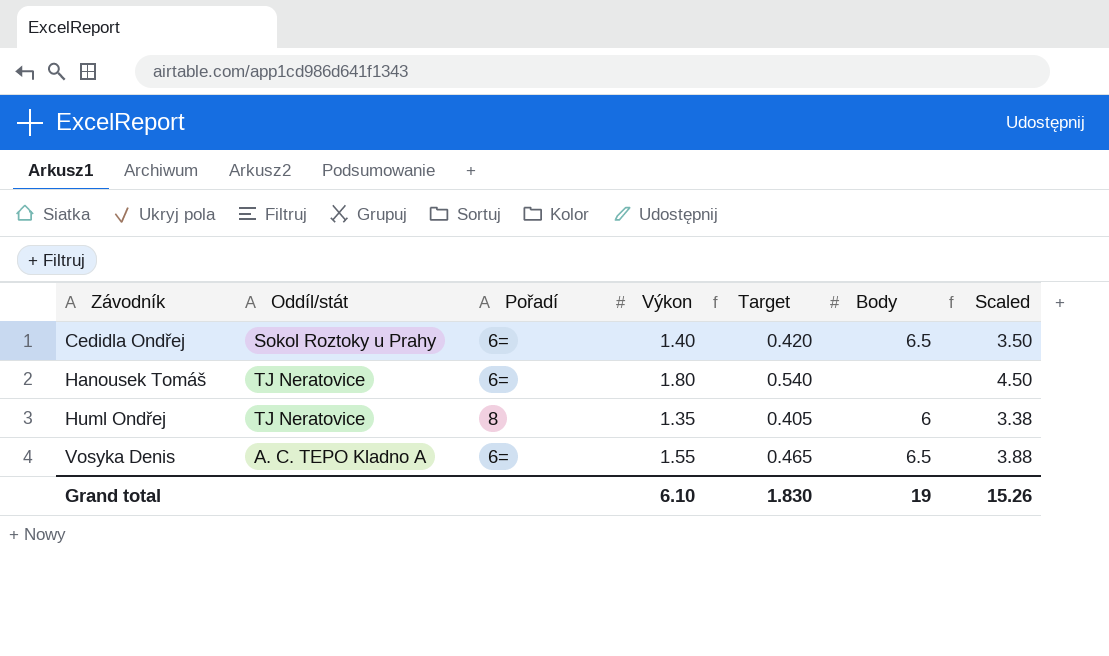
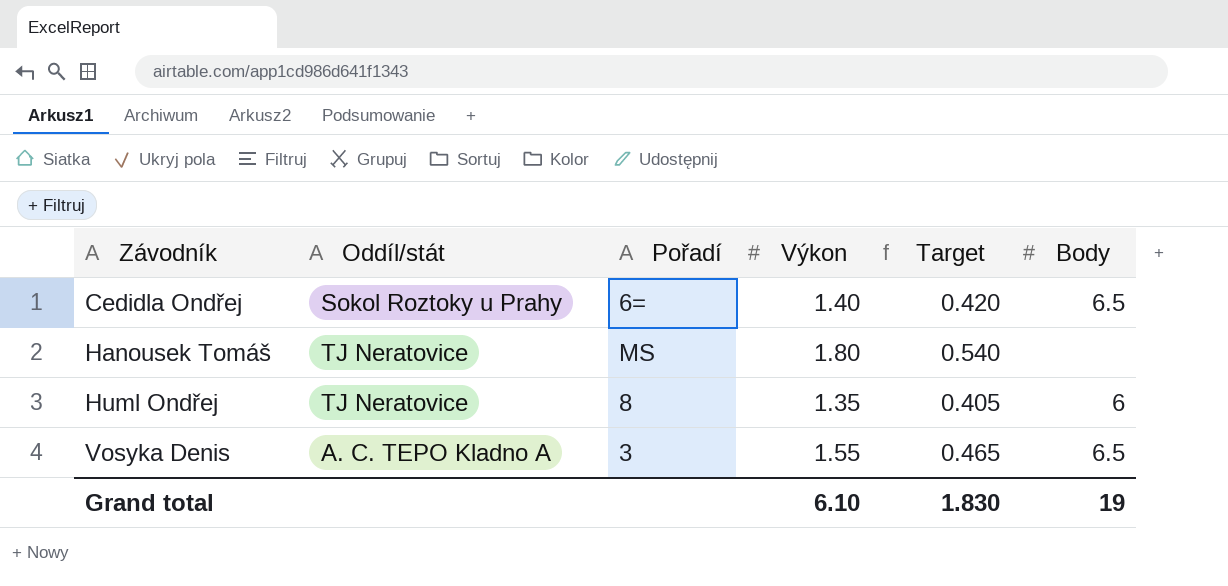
column Scaled | formula: [Výkon] * 2.5 -> none
Hanousek Tomáš | Pořadí: 6= -> MS
Vosyka Denis | Pořadí: 6= -> 3

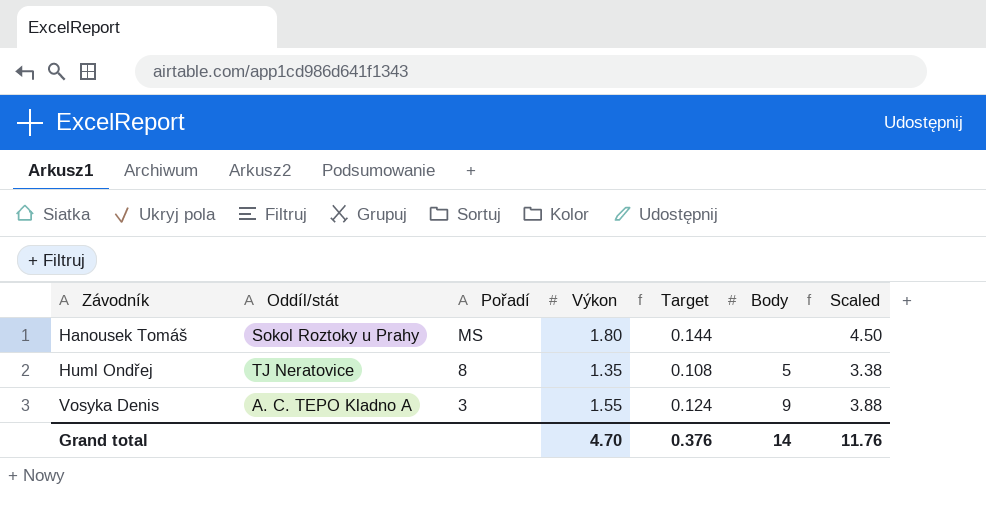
column Target | formula: [Výkon] * 0.3 -> [Výkon] * 0.08
column Scaled | formula: none -> [Výkon] * 2.5
row Cedidla Ondřej: Sokol Roztoky u Prahy | 6= | 1.40 | 0.420 | 6.5 -> none
Hanousek Tomáš | Oddíl/stát: TJ Neratovice -> Sokol Roztoky u Prahy
Huml Ondřej | Body: 6 -> 5
Vosyka Denis | Body: 6.5 -> 9
Grand total | Výkon: 6.10 -> 4.70
Grand total | Target: 1.830 -> 0.376
Grand total | Body: 19 -> 14

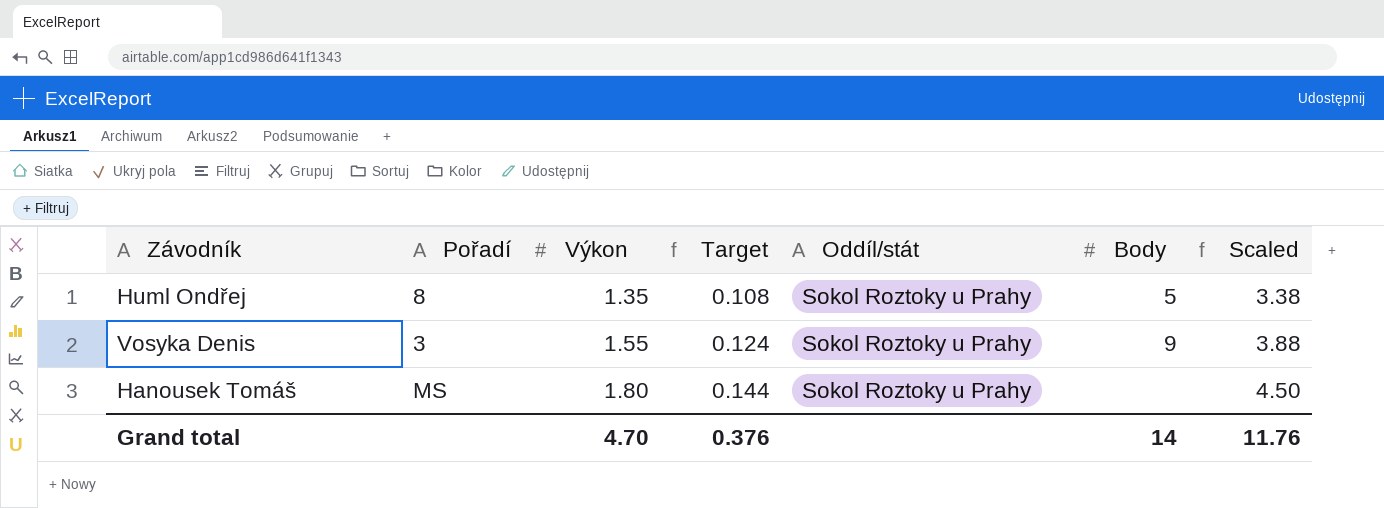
row order: Závodník ascending -> Výkon ascending
column Oddíl/stát | position: 2 -> 5
Huml Ondřej | Oddíl/stát: TJ Neratovice -> Sokol Roztoky u Prahy
Vosyka Denis | Oddíl/stát: A. C. TEPO Kladno A -> Sokol Roztoky u Prahy

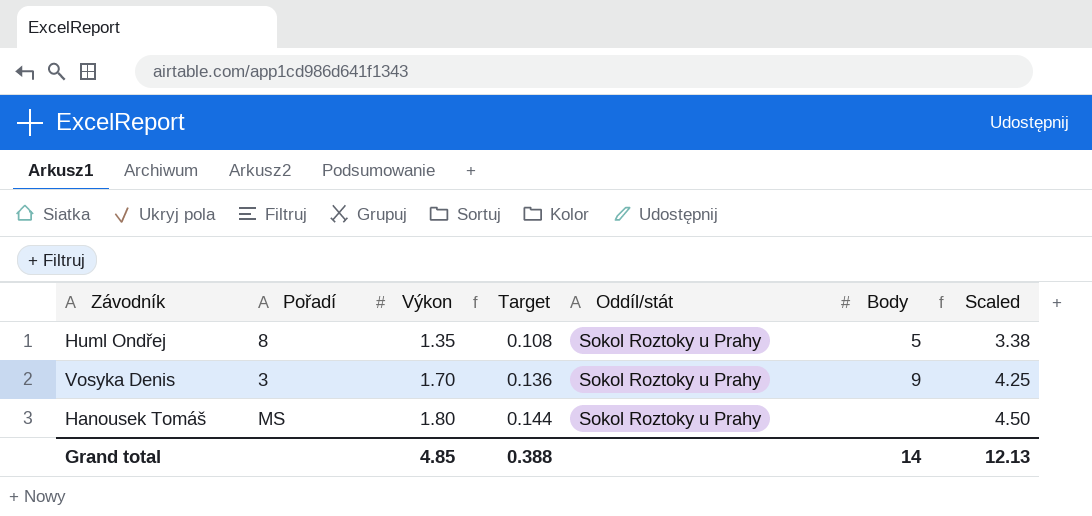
Vosyka Denis | Výkon: 1.55 -> 1.70
Vosyka Denis | Target: 0.124 -> 0.136
Vosyka Denis | Scaled: 3.88 -> 4.25
Grand total | Výkon: 4.70 -> 4.85
Grand total | Target: 0.376 -> 0.388
Grand total | Scaled: 11.76 -> 12.13

